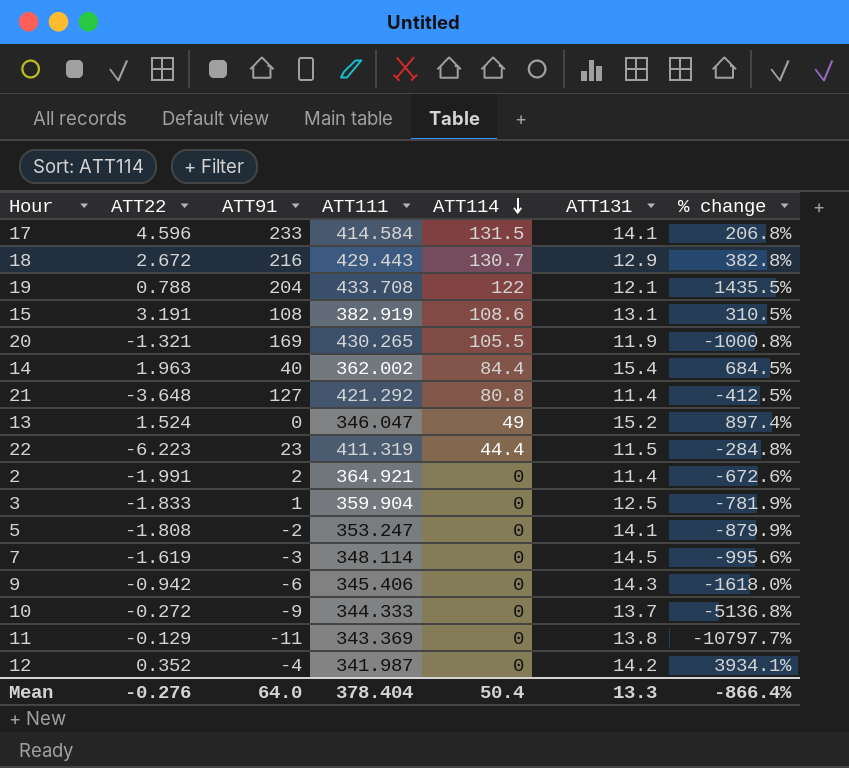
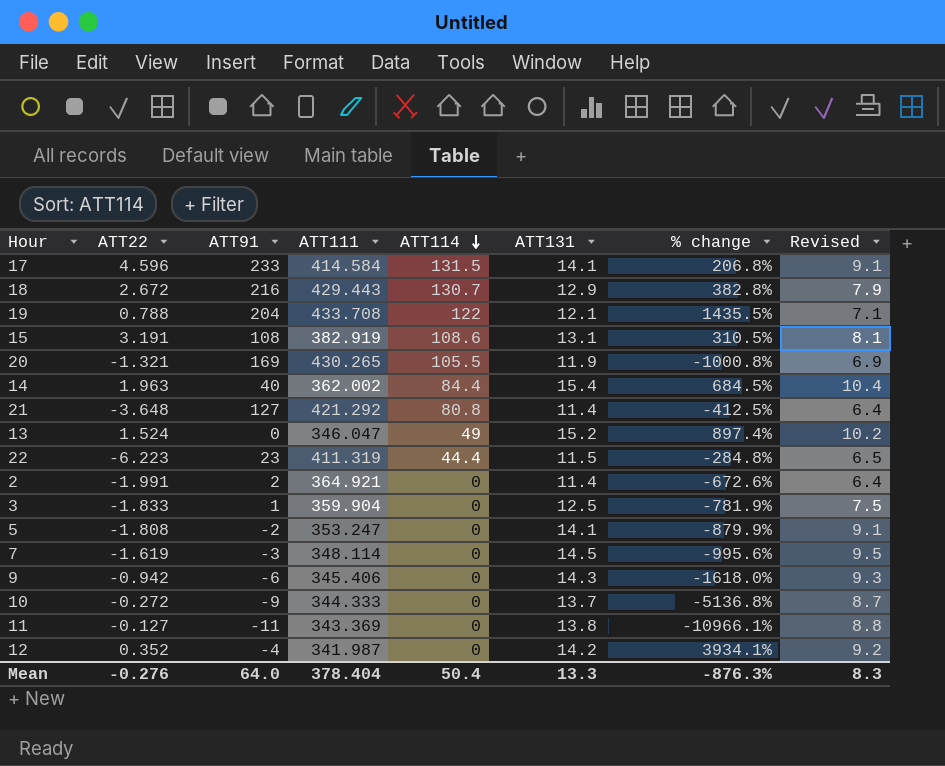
column Revised | formula: none -> [ATT131] - 5
11 | ATT22: -0.129 -> -0.127
11 | % change: -10797.7% -> -10966.1%
Mean | % change: -866.4% -> -876.3%

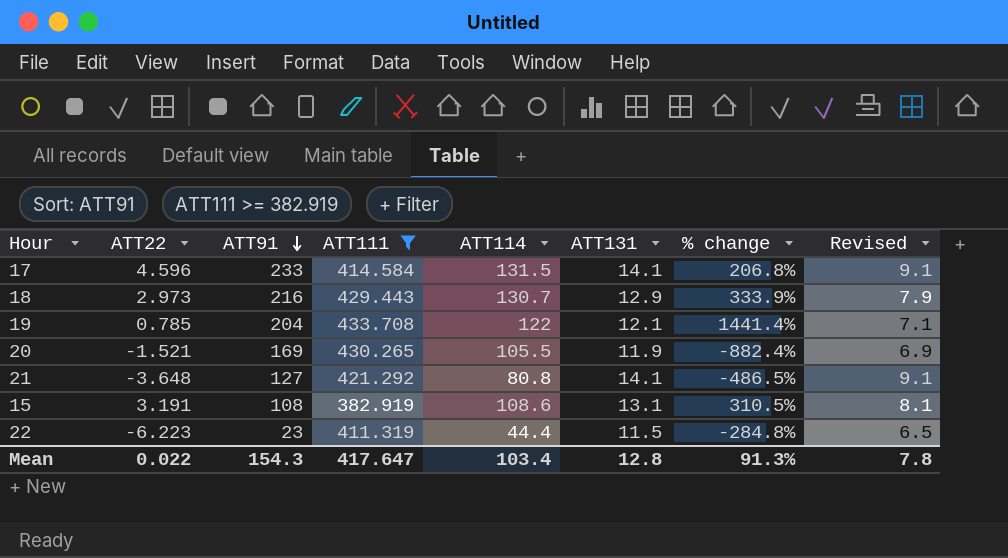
filter: none -> ATT111 >= 382.919
row order: ATT114 descending -> ATT91 descending
18 | ATT22: 2.672 -> 2.973
18 | % change: 382.8% -> 333.9%
19 | ATT22: 0.788 -> 0.785
19 | % change: 1435.5% -> 1441.4%
20 | ATT22: -1.321 -> -1.521
20 | % change: -1000.8% -> -882.4%
21 | ATT131: 11.4 -> 14.1
21 | % change: -412.5% -> -486.5%
21 | Revised: 6.4 -> 9.1
Mean | ATT22: -0.276 -> 0.022
Mean | ATT91: 64.0 -> 154.3
Mean | ATT111: 378.404 -> 417.647
Mean | ATT114: 50.4 -> 103.4
Mean | ATT131: 13.3 -> 12.8
Mean | % change: -876.3% -> 91.3%
Mean | Revised: 8.3 -> 7.8

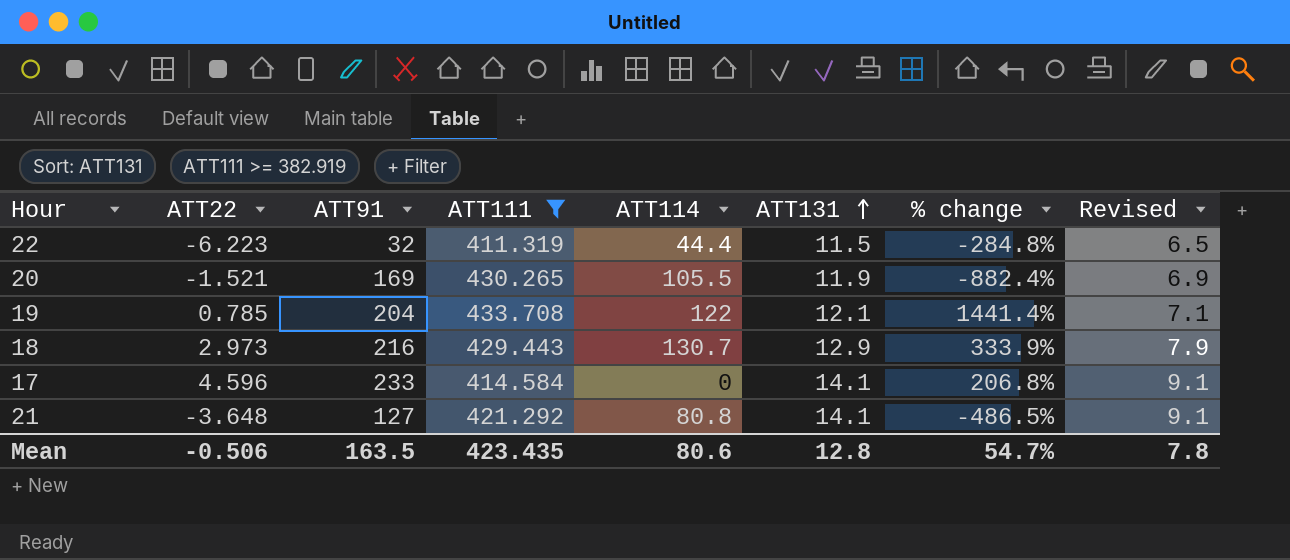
row order: ATT91 descending -> ATT131 ascending
row 15: 3.191 | 108 | 382.919 | 108.6 | 13.1 | 310.5% | 8.1 -> none
22 | ATT91: 23 -> 32
17 | ATT114: 131.5 -> 0
Mean | ATT22: 0.022 -> -0.506
Mean | ATT91: 154.3 -> 163.5
Mean | ATT111: 417.647 -> 423.435
Mean | ATT114: 103.4 -> 80.6
Mean | % change: 91.3% -> 54.7%

